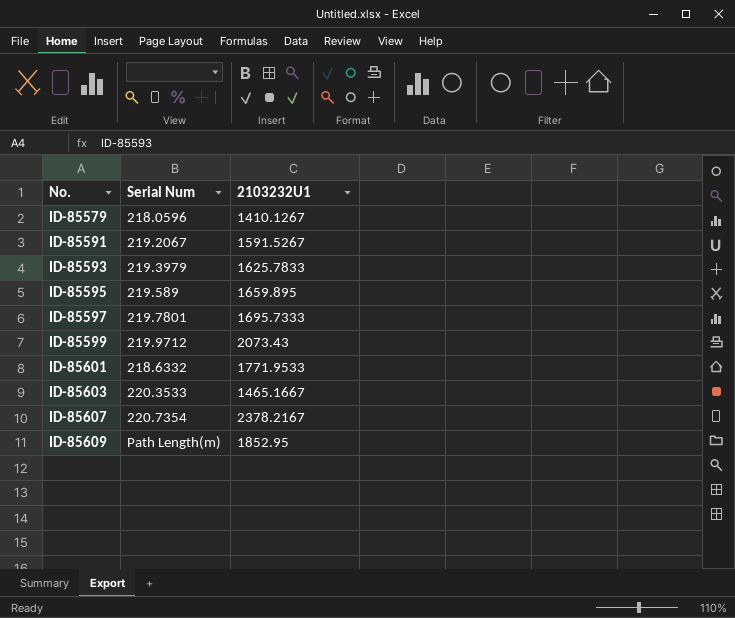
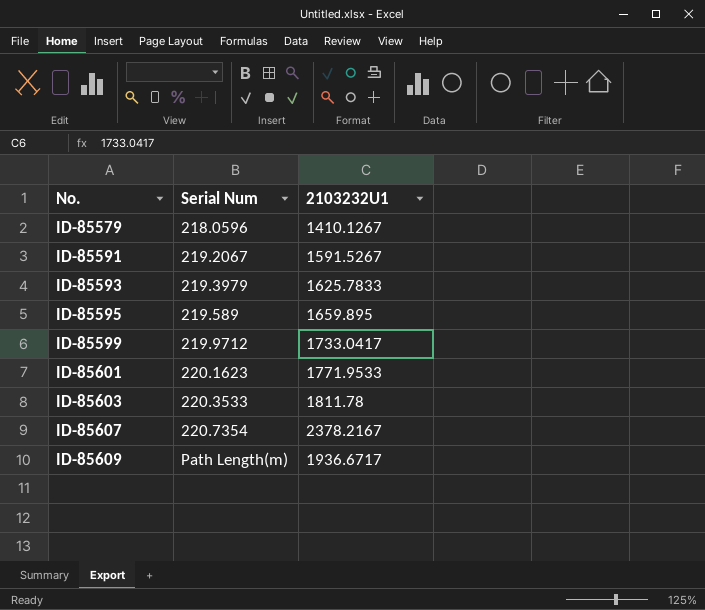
row ID-85597: 219.7801 | 1695.7333 -> none
ID-85599 | 2103232U1: 2073.43 -> 1733.0417
ID-85601 | Serial Num: 218.6332 -> 220.1623
ID-85603 | 2103232U1: 1465.1667 -> 1811.78
ID-85609 | 2103232U1: 1852.95 -> 1936.6717

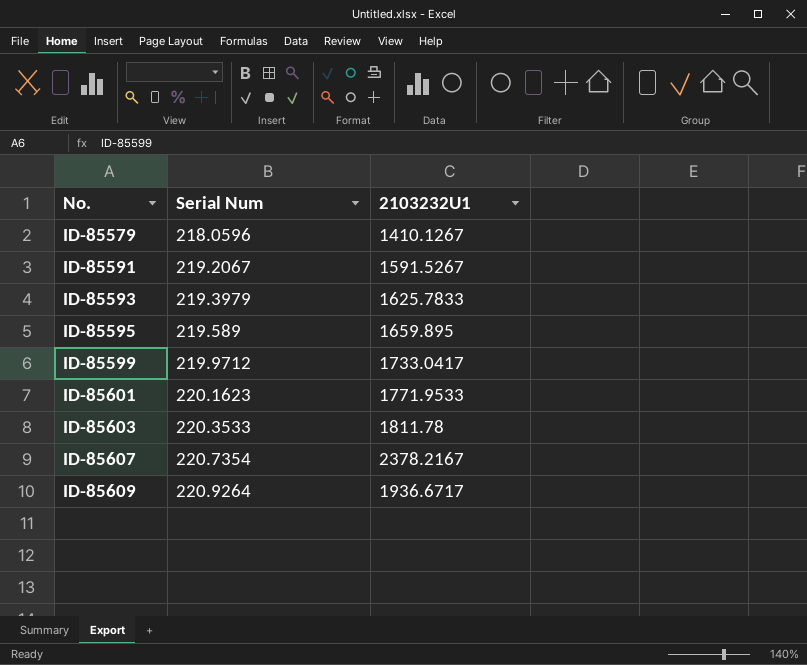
ID-85609 | Serial Num: Path Length(m) -> 220.9264

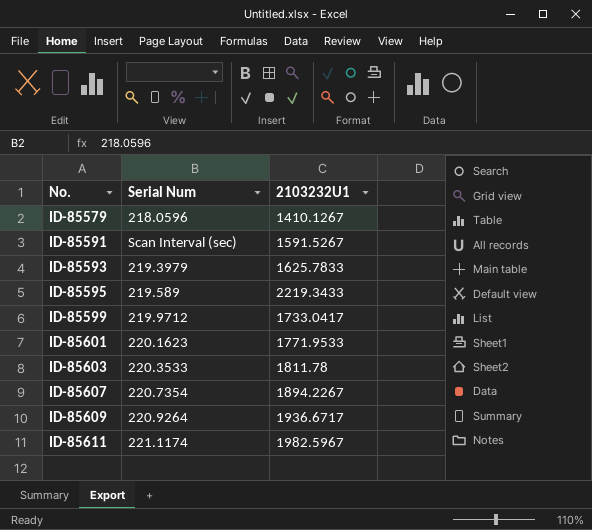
ID-85591 | Serial Num: 219.2067 -> Scan Interval (sec)
ID-85595 | 2103232U1: 1659.895 -> 2219.3433
ID-85607 | 2103232U1: 2378.2167 -> 1894.2267
row ID-85611: none -> 221.1174 | 1982.5967

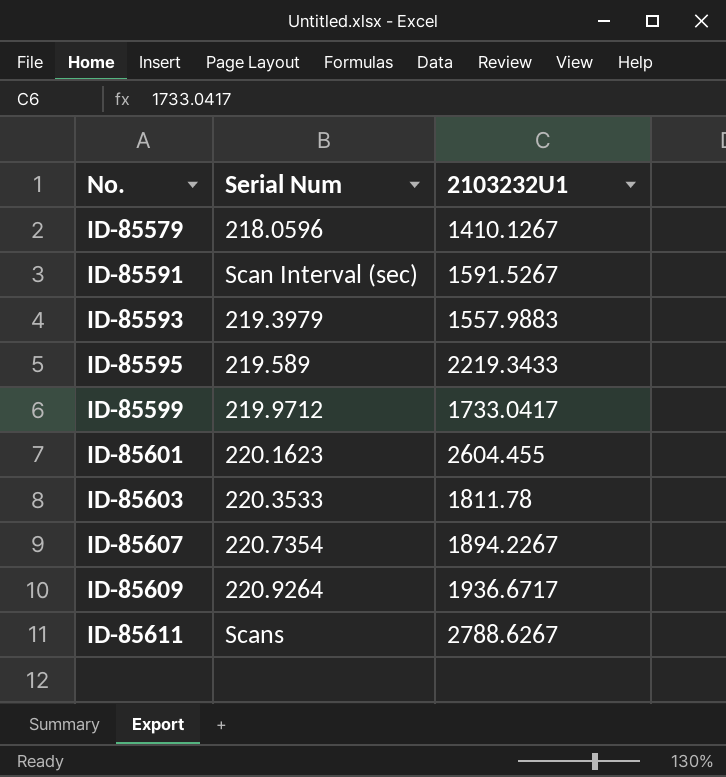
ID-85593 | 2103232U1: 1625.7833 -> 1557.9883
ID-85601 | 2103232U1: 1771.9533 -> 2604.455
ID-85611 | Serial Num: 221.1174 -> Scans
ID-85611 | 2103232U1: 1982.5967 -> 2788.6267

